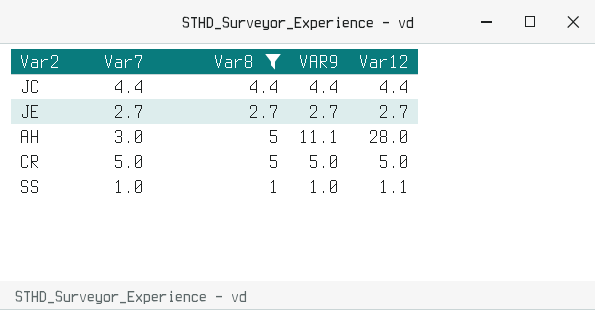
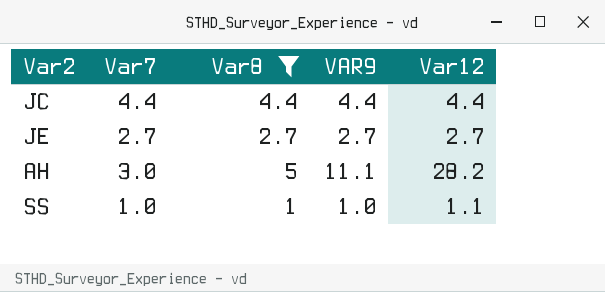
row CR: 5.0 | 5 | 5.0 | 5.0 -> none
AH | Var12: 28.0 -> 28.2

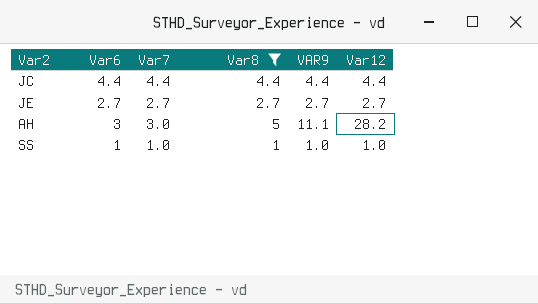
column Var6 | position: none -> 2
SS | Var12: 1.1 -> 1.0

